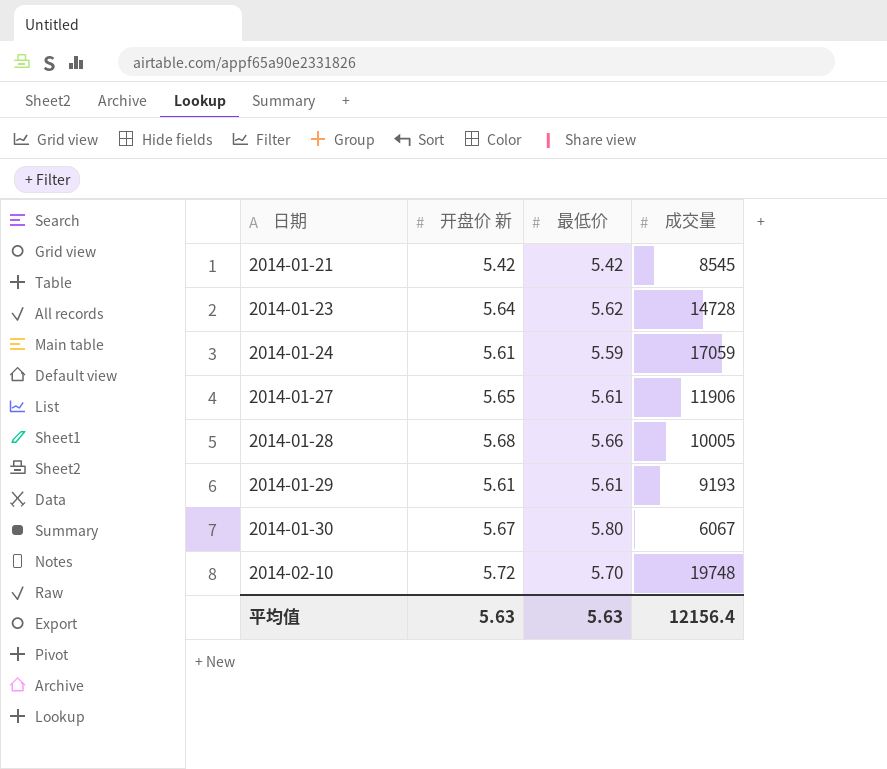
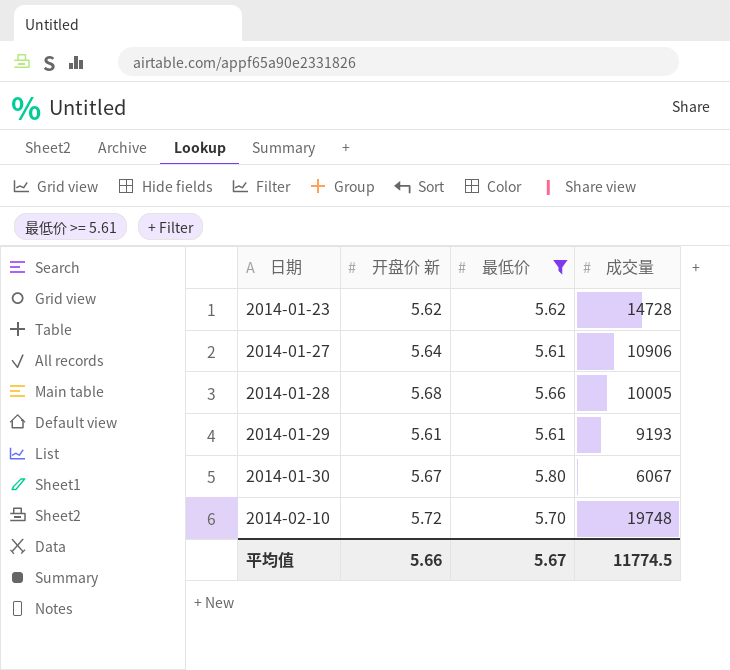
filter: none -> 最低价 >= 5.61
2014-01-23 | 开盘价 新: 5.64 -> 5.62
2014-01-27 | 开盘价 新: 5.65 -> 5.64
2014-01-27 | 成交量: 11906 -> 10906
平均值 | 开盘价 新: 5.63 -> 5.66
平均值 | 最低价: 5.63 -> 5.67
平均值 | 成交量: 12156.4 -> 11774.5

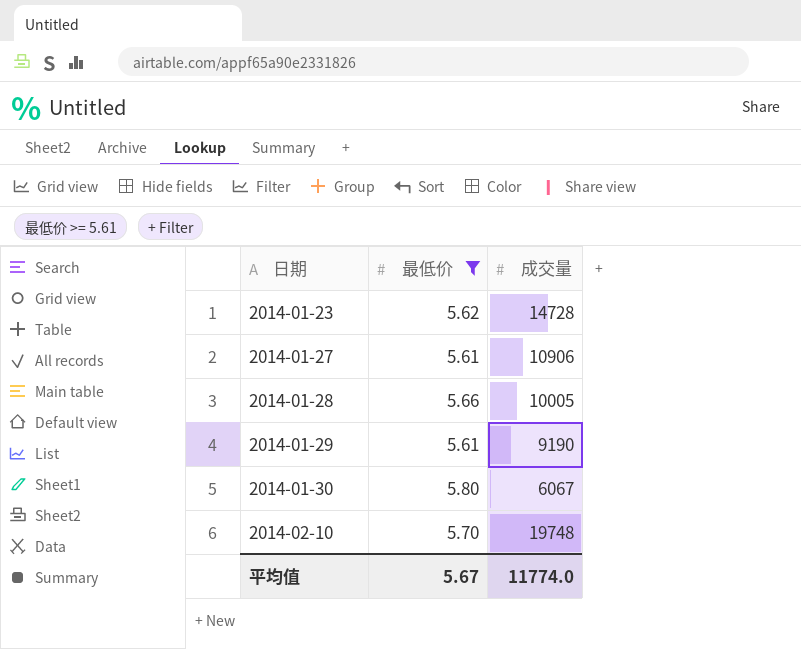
column 开盘价 新 | position: 2 -> none
2014-01-29 | 成交量: 9193 -> 9190
平均值 | 成交量: 11774.5 -> 11774.0

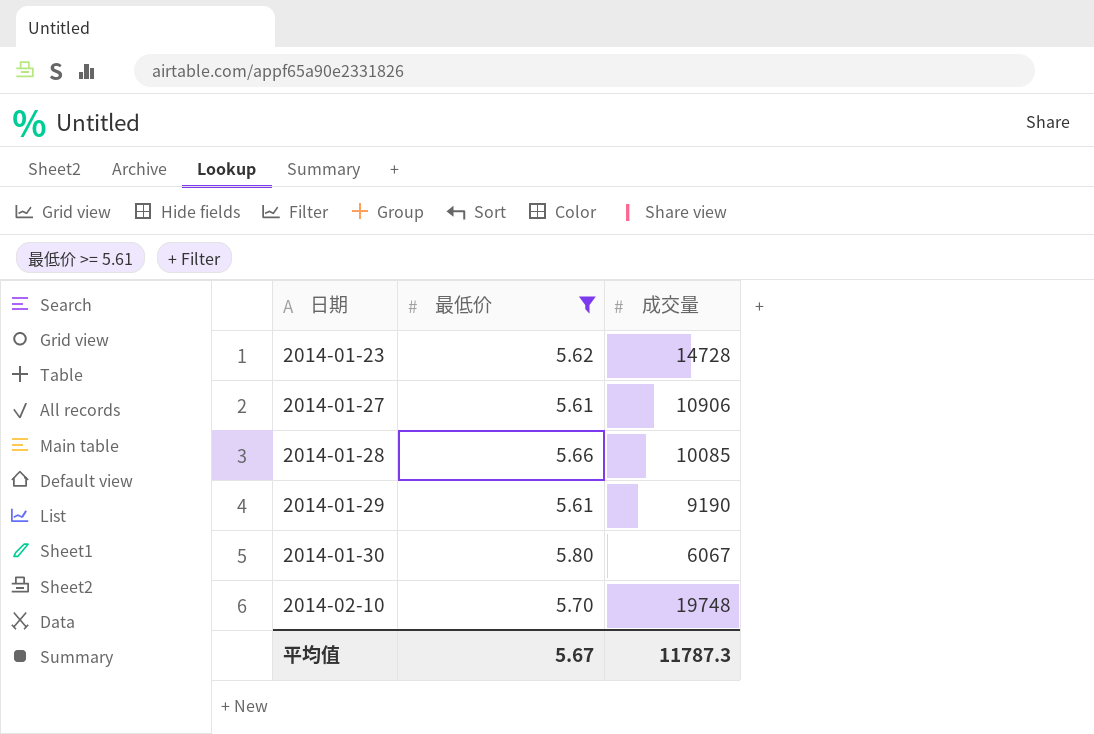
2014-01-28 | 成交量: 10005 -> 10085
平均值 | 成交量: 11774.0 -> 11787.3

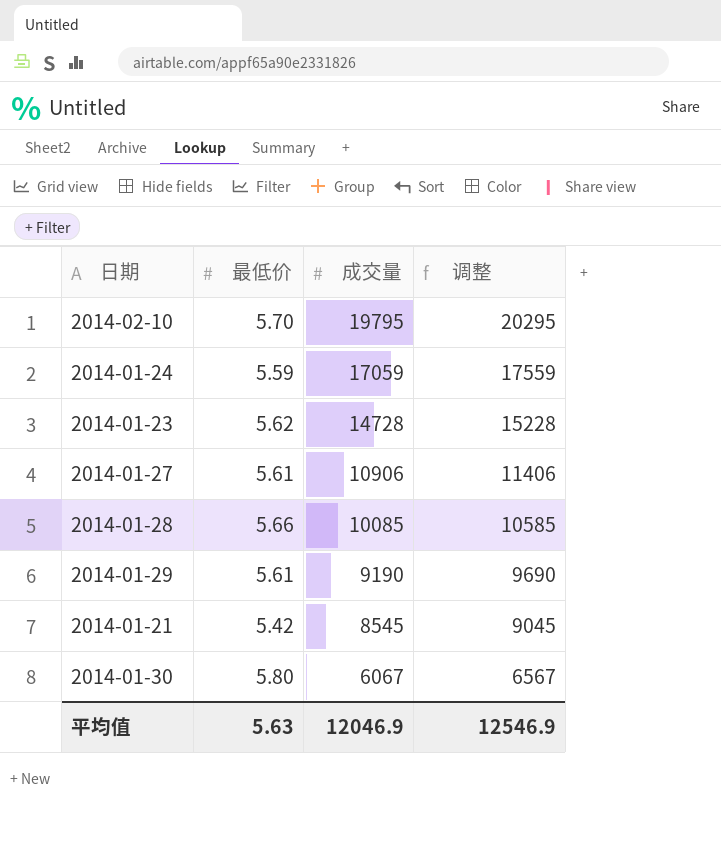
filter: 最低价 >= 5.61 -> none
row order: 日期 ascending -> 成交量 descending
column 调整 | formula: none -> [成交量] + 500
2014-02-10 | 成交量: 19748 -> 19795
平均值 | 最低价: 5.67 -> 5.63
平均值 | 成交量: 11787.3 -> 12046.9

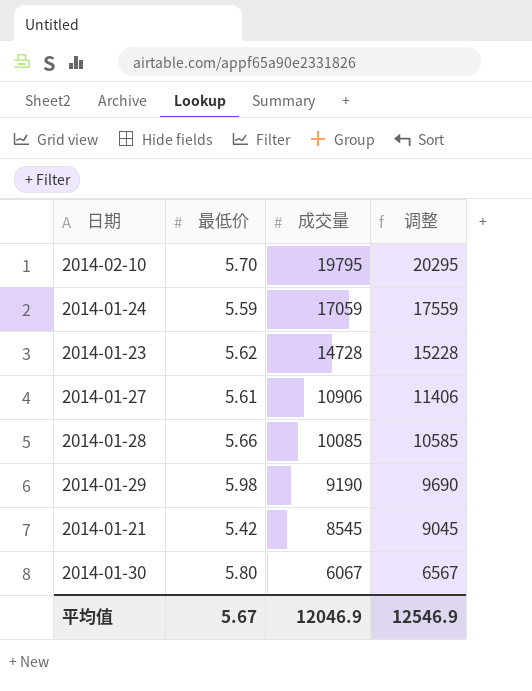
2014-01-29 | 最低价: 5.61 -> 5.98
平均值 | 最低价: 5.63 -> 5.67

